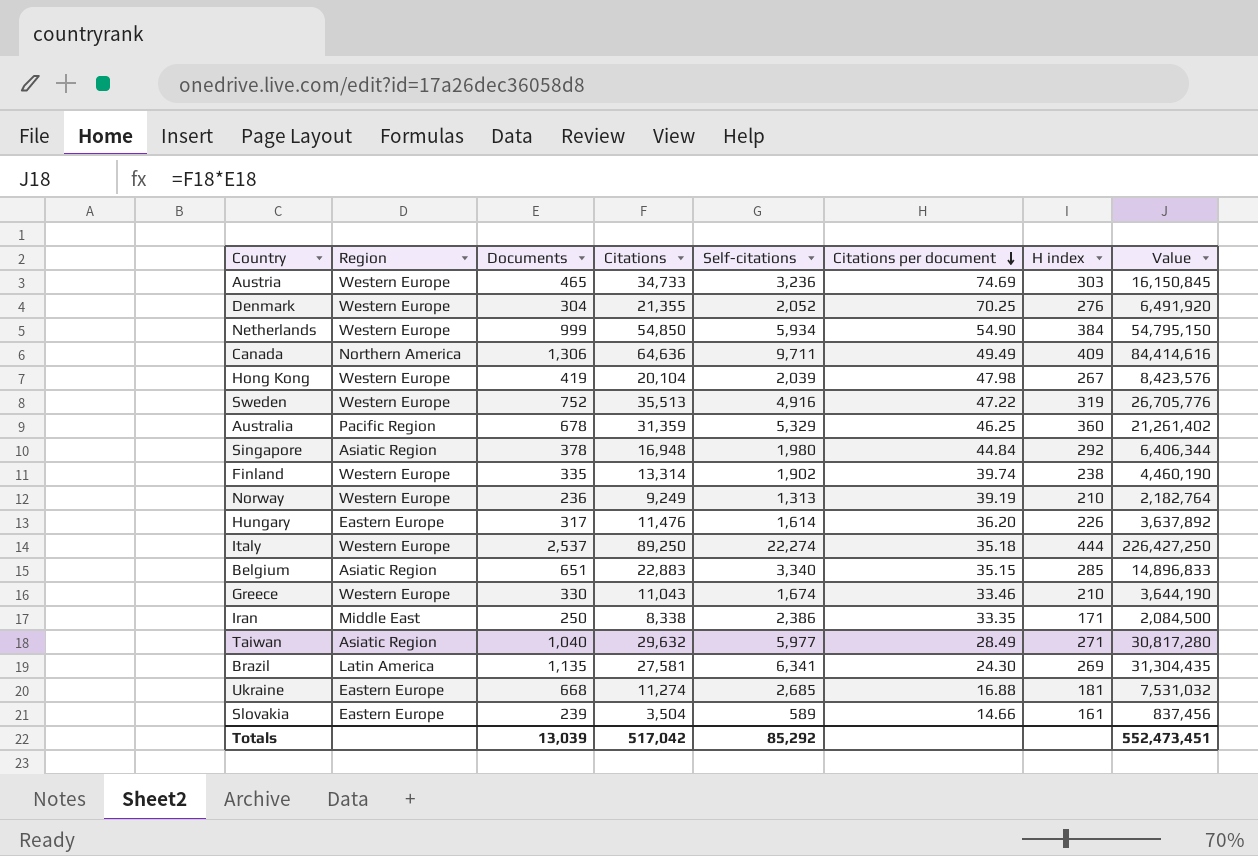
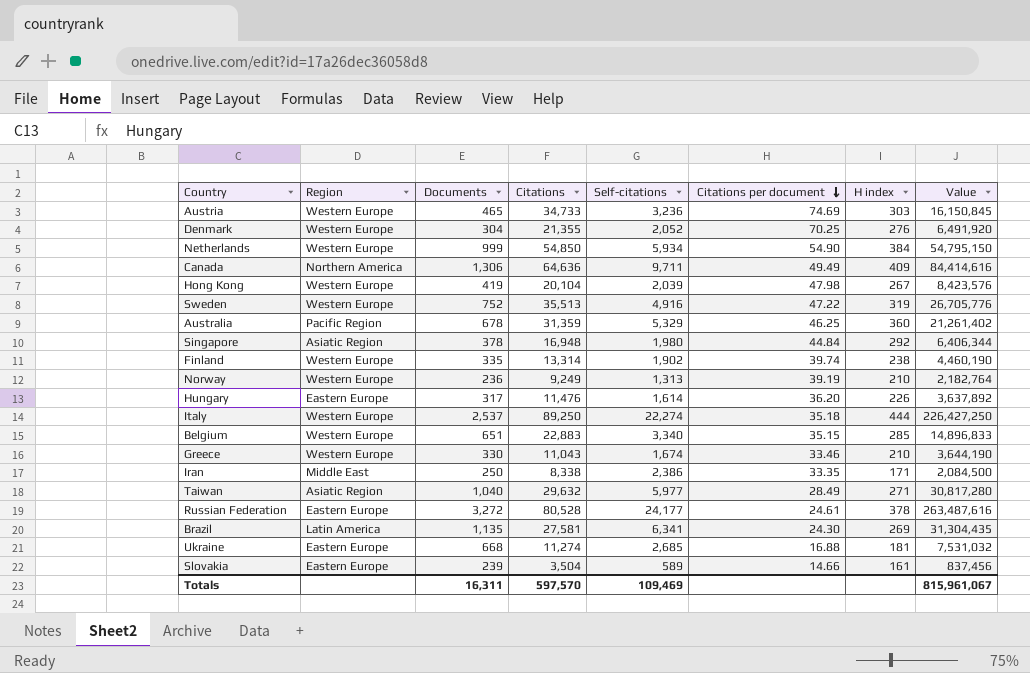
Belgium | Region: Asiatic Region -> Western Europe
row Russian Federation: none -> Eastern Europe | 3,272 | 80,528 | 24,177 | 24.61 | 378 | 263,487,616
Totals | Documents: 13,039 -> 16,311
Totals | Citations: 517,042 -> 597,570
Totals | Self-citations: 85,292 -> 109,469
Totals | Value: 552,473,451 -> 815,961,067

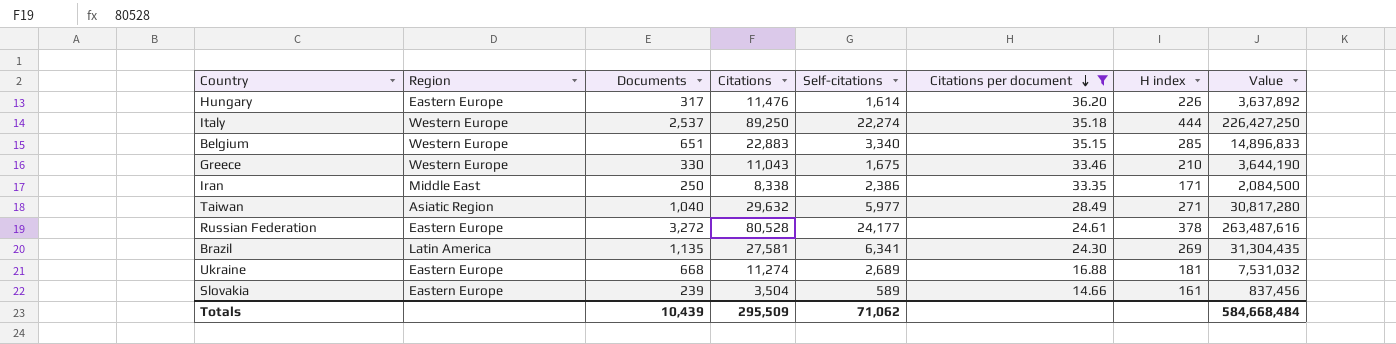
filter: none -> Citations per document <= 36.20
Greece | Self-citations: 1,674 -> 1,675
Ukraine | Self-citations: 2,685 -> 2,689
Totals | Documents: 16,311 -> 10,439
Totals | Citations: 597,570 -> 295,509
Totals | Self-citations: 109,469 -> 71,062
Totals | Value: 815,961,067 -> 584,668,484

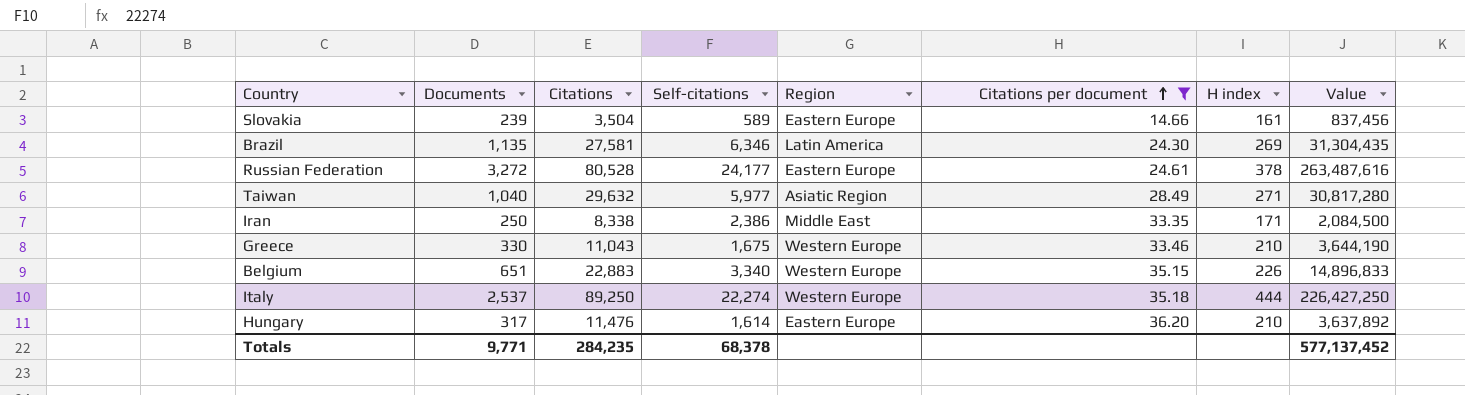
row order: Citations per document descending -> Citations per document ascending
column Region | position: 2 -> 5
row Ukraine: Eastern Europe | 668 | 11,274 | 2,689 | 16.88 | 181 | 7,531,032 -> none
Brazil | Self-citations: 6,341 -> 6,346
Belgium | H index: 285 -> 226
Hungary | H index: 226 -> 210
Totals | Documents: 10,439 -> 9,771
Totals | Citations: 295,509 -> 284,235
Totals | Self-citations: 71,062 -> 68,378
Totals | Value: 584,668,484 -> 577,137,452

